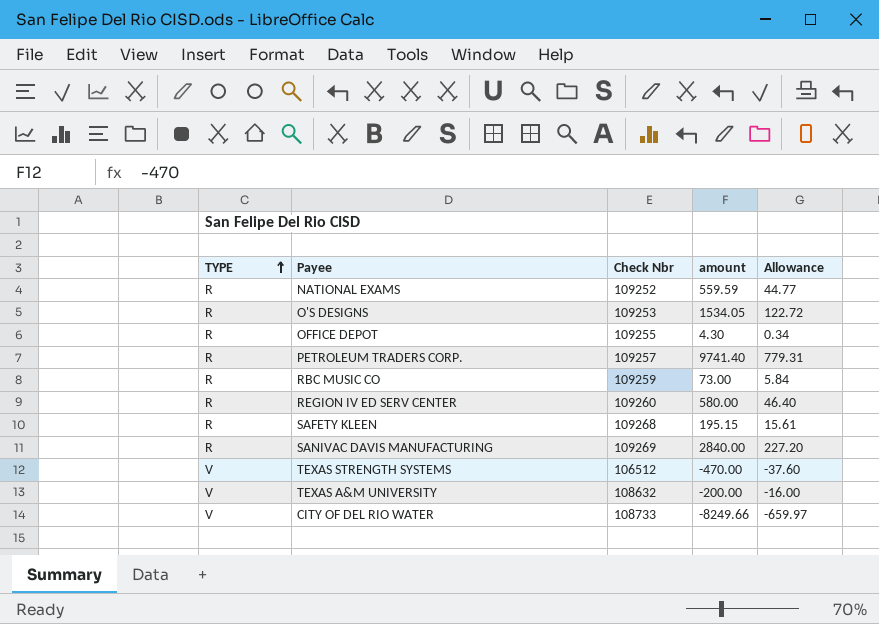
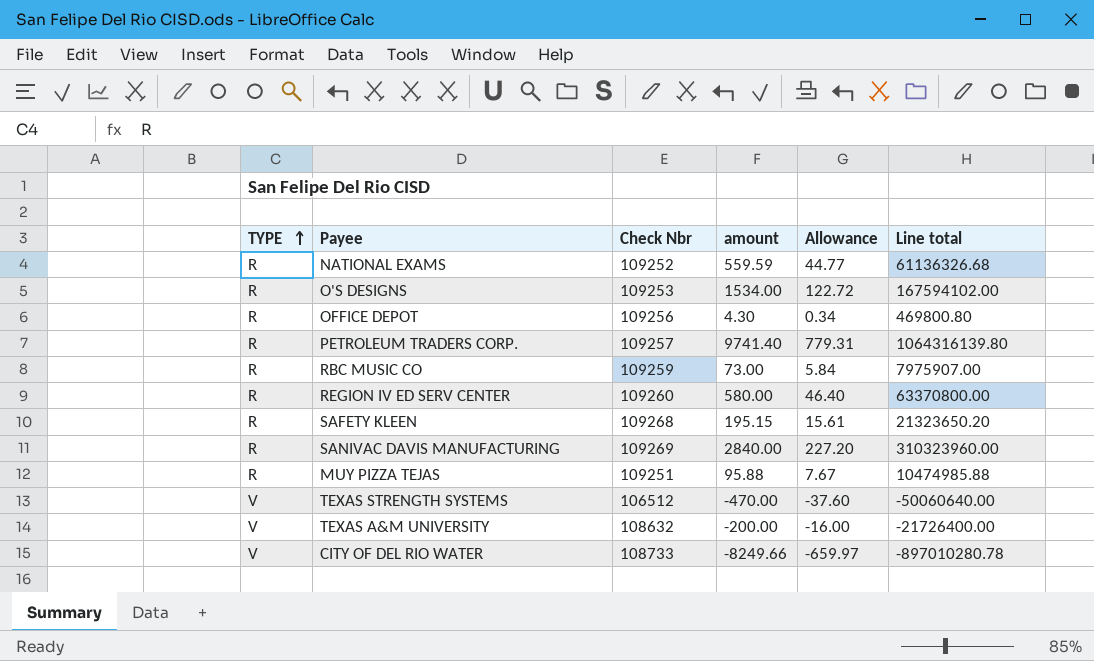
column Line total | formula: none -> [Check Nbr] * [amount]
O'S DESIGNS | amount: 1534.05 -> 1534.00
OFFICE DEPOT | Check Nbr: 109255 -> 109256
row MUY PIZZA TEJAS: none -> R | 109251 | 95.88 | 7.67 | 10474985.88

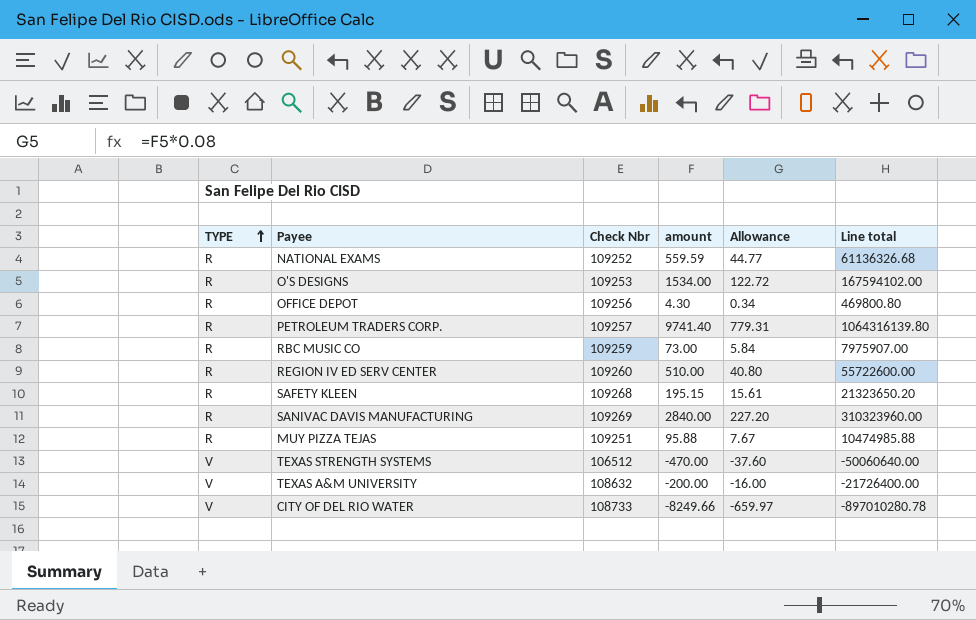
REGION IV ED SERV CENTER | amount: 580.00 -> 510.00
REGION IV ED SERV CENTER | Allowance: 46.40 -> 40.80
REGION IV ED SERV CENTER | Line total: 63370800.00 -> 55722600.00

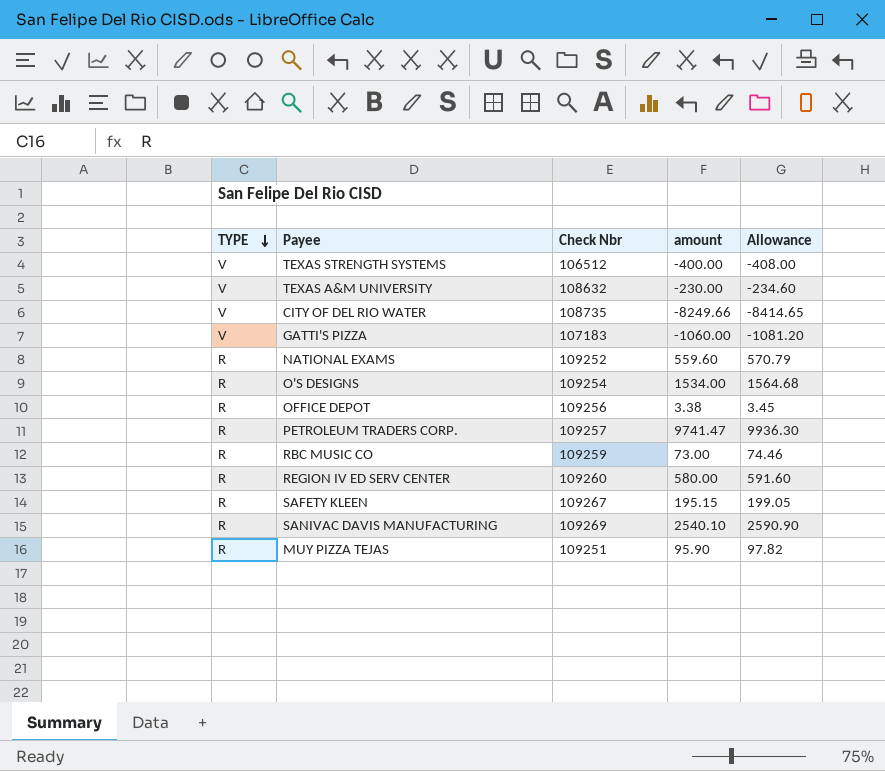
row order: TYPE ascending -> TYPE descending
column Line total | formula: [Check Nbr] * [amount] -> none
column Allowance | formula: [amount] * 0.08 -> [amount] * 1.02
TEXAS STRENGTH SYSTEMS | amount: -470.00 -> -400.00
TEXAS A&M UNIVERSITY | amount: -200.00 -> -230.00
CITY OF DEL RIO WATER | Check Nbr: 108733 -> 108735
row GATTI'S PIZZA: none -> V | 107183 | -1060.00 | -1081.20
NATIONAL EXAMS | amount: 559.59 -> 559.60
O'S DESIGNS | Check Nbr: 109253 -> 109254
OFFICE DEPOT | amount: 4.30 -> 3.38
PETROLEUM TRADERS CORP. | amount: 9741.40 -> 9741.47
REGION IV ED SERV CENTER | amount: 510.00 -> 580.00
SAFETY KLEEN | Check Nbr: 109268 -> 109267
SANIVAC DAVIS MANUFACTURING | amount: 2840.00 -> 2540.10
MUY PIZZA TEJAS | amount: 95.88 -> 95.90

